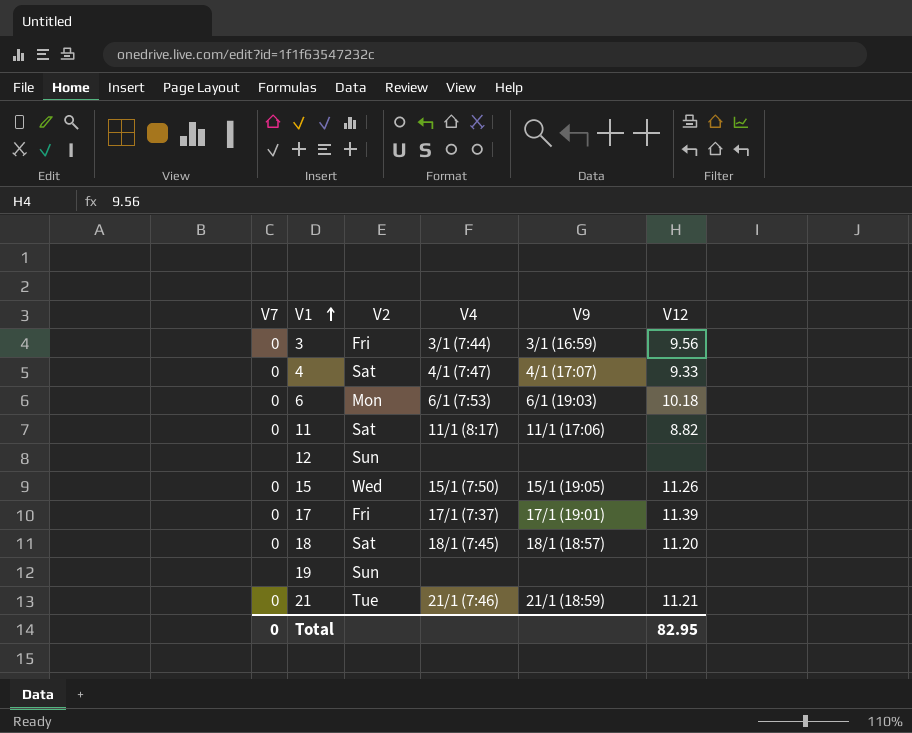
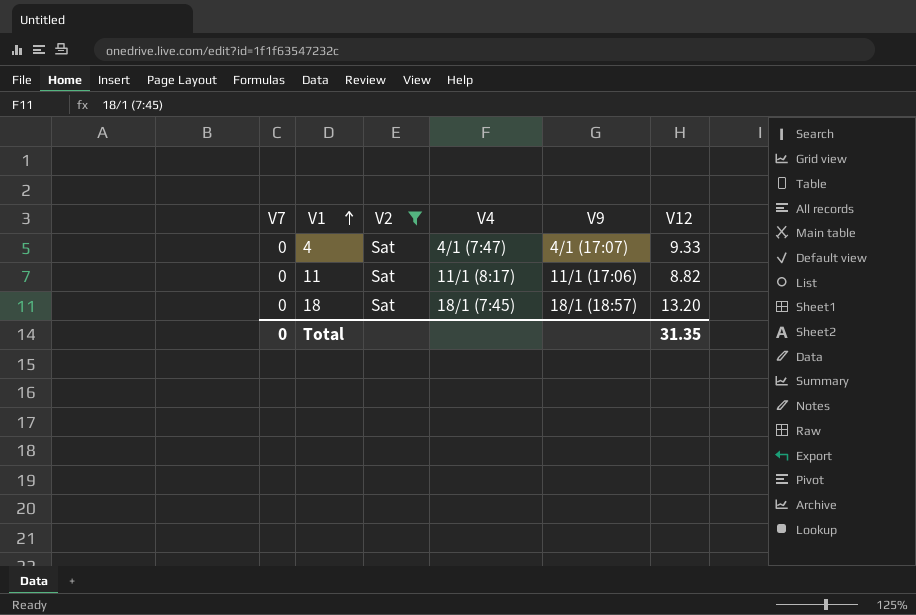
filter: none -> V2 = Sat
18 | V12: 11.20 -> 13.20
Total | V12: 82.95 -> 31.35

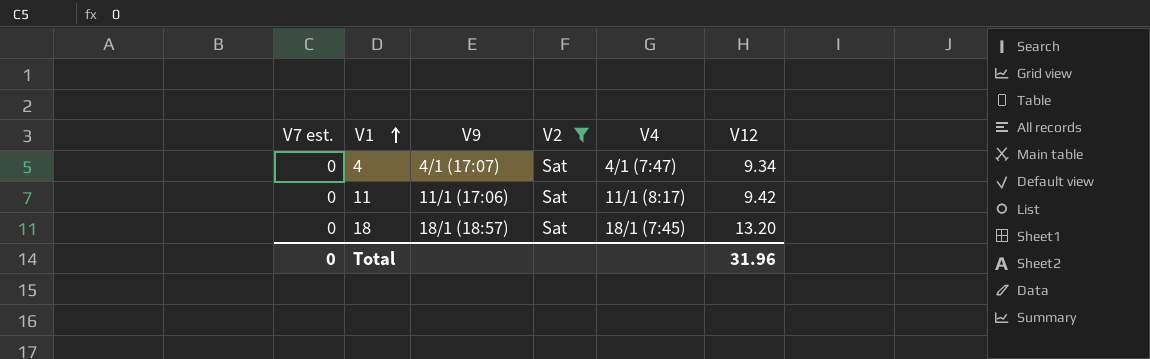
column name: V7 -> V7 est.
column V9 | position: 5 -> 3
4 | V12: 9.33 -> 9.34
11 | V12: 8.82 -> 9.42
Total | V12: 31.35 -> 31.96

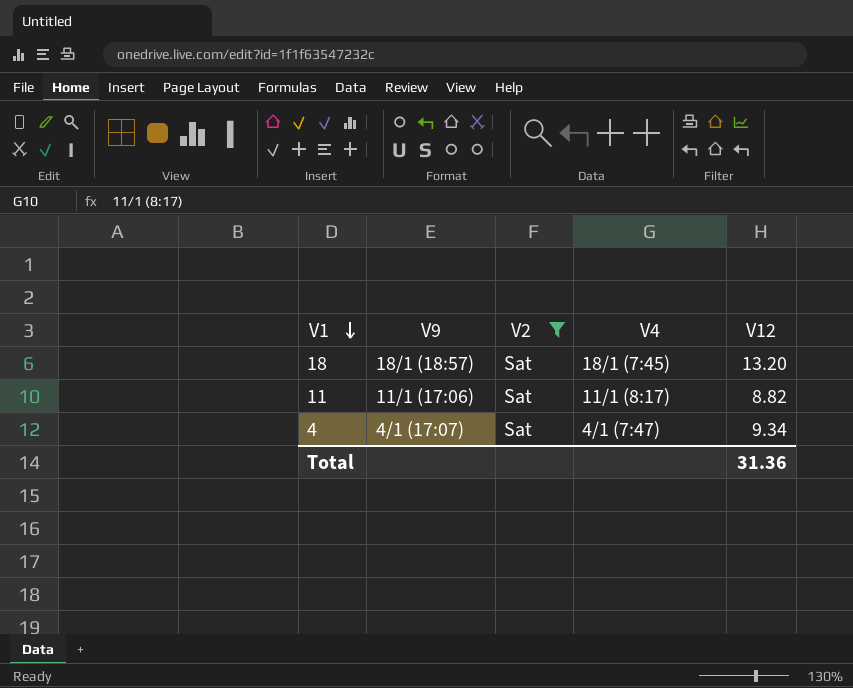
row order: V1 ascending -> V1 descending
column V7 est. | position: 1 -> none
11 | V12: 9.42 -> 8.82
Total | V12: 31.96 -> 31.36

